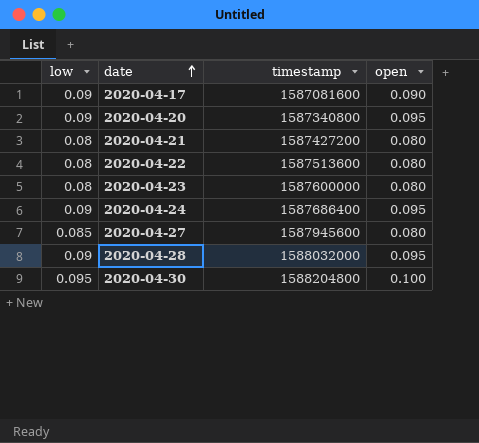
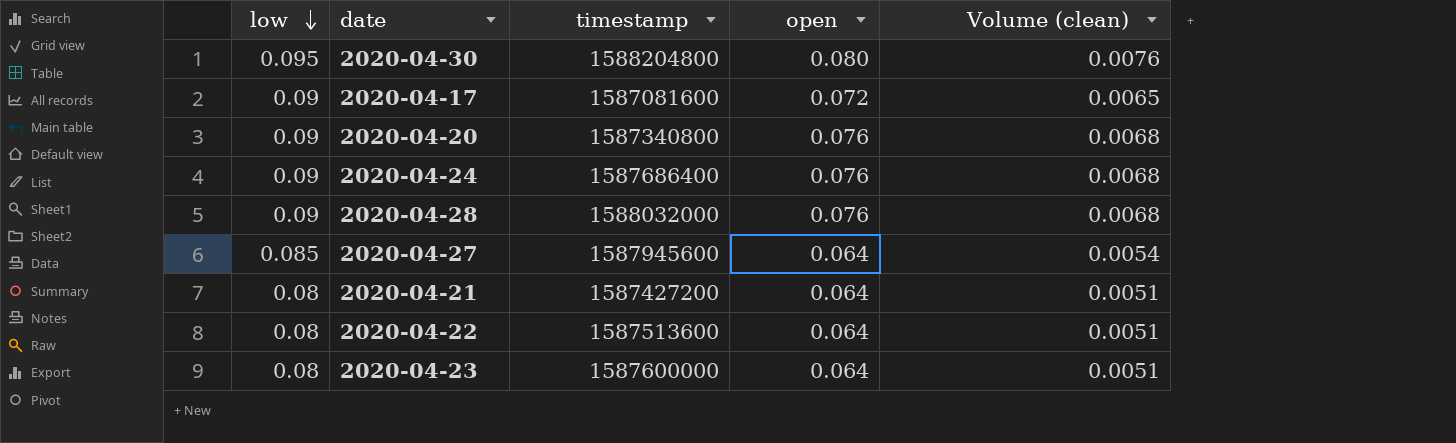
row order: date ascending -> low descending
column Volume (clean) | formula: none -> [low] * [open]
2020-04-30 | open: 0.100 -> 0.080
2020-04-17 | open: 0.090 -> 0.072
2020-04-20 | open: 0.095 -> 0.076
2020-04-24 | open: 0.095 -> 0.076
2020-04-28 | open: 0.095 -> 0.076
2020-04-27 | open: 0.080 -> 0.064
2020-04-21 | open: 0.080 -> 0.064
2020-04-22 | open: 0.080 -> 0.064
2020-04-23 | open: 0.080 -> 0.064

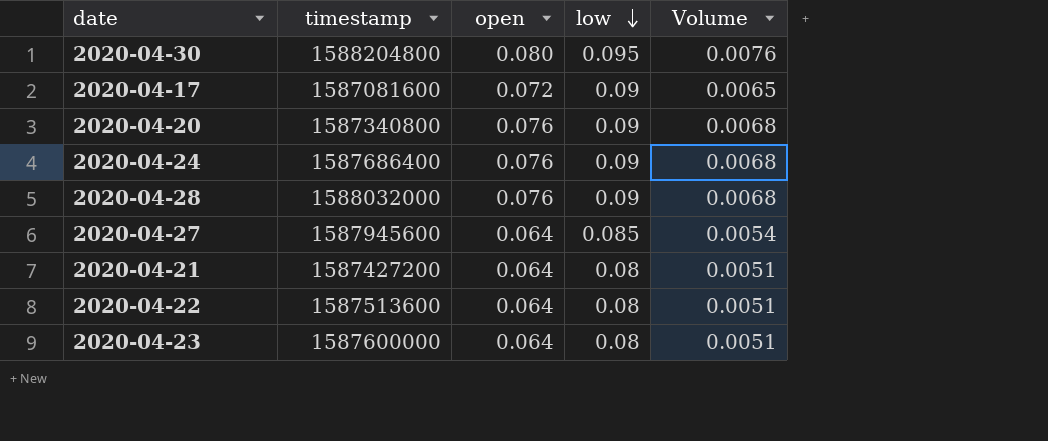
column low | position: 1 -> 4
column name: Volume (clean) -> Volume

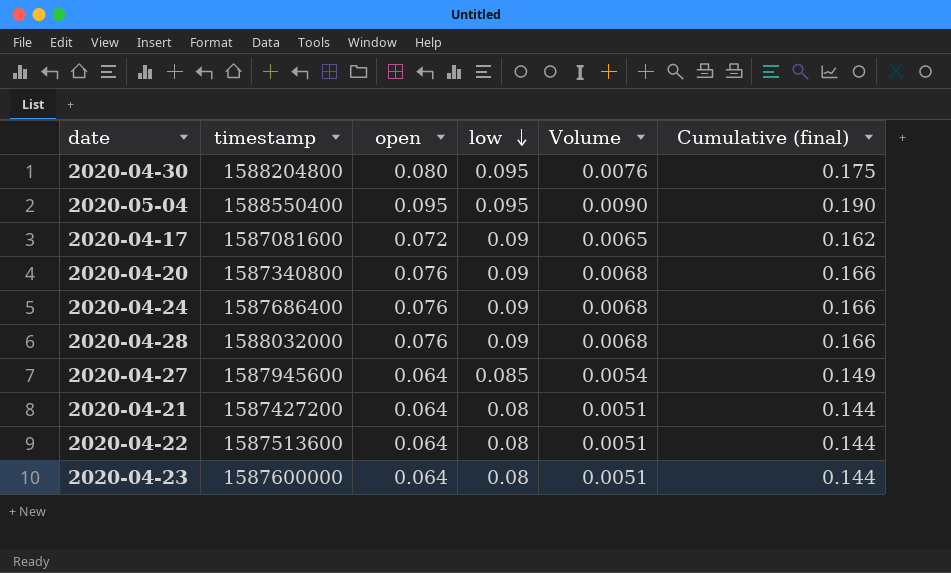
column Cumulative (final) | formula: none -> [open] + [low]
row 2020-05-04: none -> 1588550400 | 0.095 | 0.095 | 0.0090 | 0.190

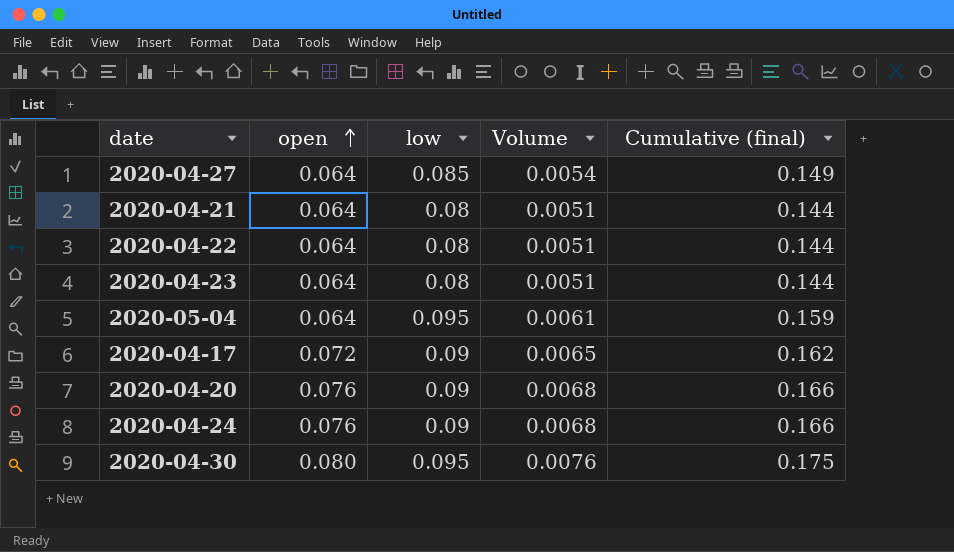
row order: low descending -> open ascending
column timestamp | position: 2 -> none
row 2020-04-28: 1588032000 | 0.076 | 0.09 | 0.0068 | 0.166 -> none
2020-05-04 | open: 0.095 -> 0.064
2020-05-04 | Volume: 0.0090 -> 0.0061
2020-05-04 | Cumulative (final): 0.190 -> 0.159

